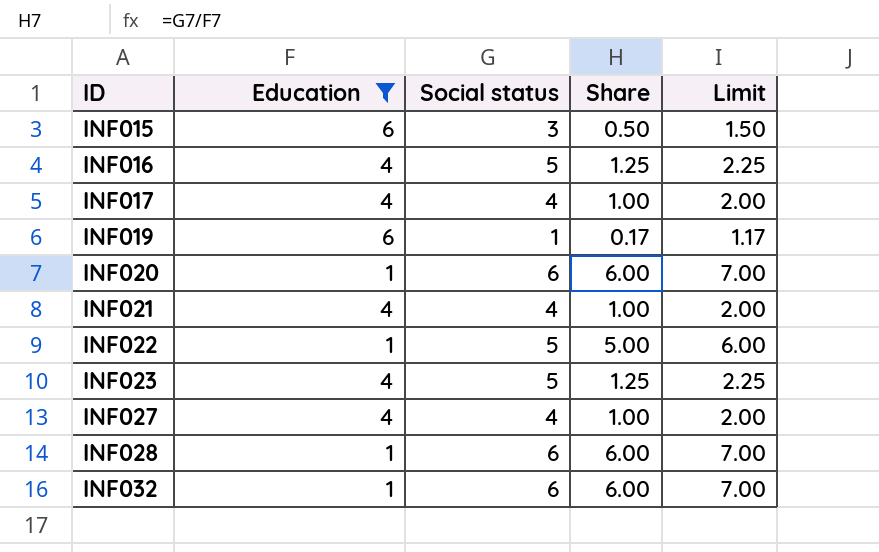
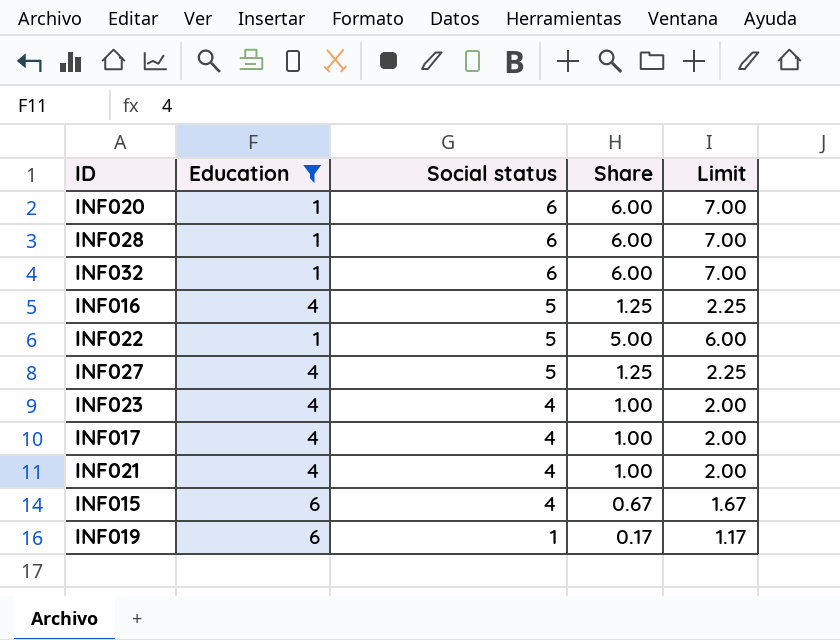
row order: ID ascending -> Social status descending
INF027 | Social status: 4 -> 5
INF027 | Share: 1.00 -> 1.25
INF027 | Limit: 2.00 -> 2.25
INF023 | Social status: 5 -> 4
INF023 | Share: 1.25 -> 1.00
INF023 | Limit: 2.25 -> 2.00
INF015 | Social status: 3 -> 4
INF015 | Share: 0.50 -> 0.67
INF015 | Limit: 1.50 -> 1.67

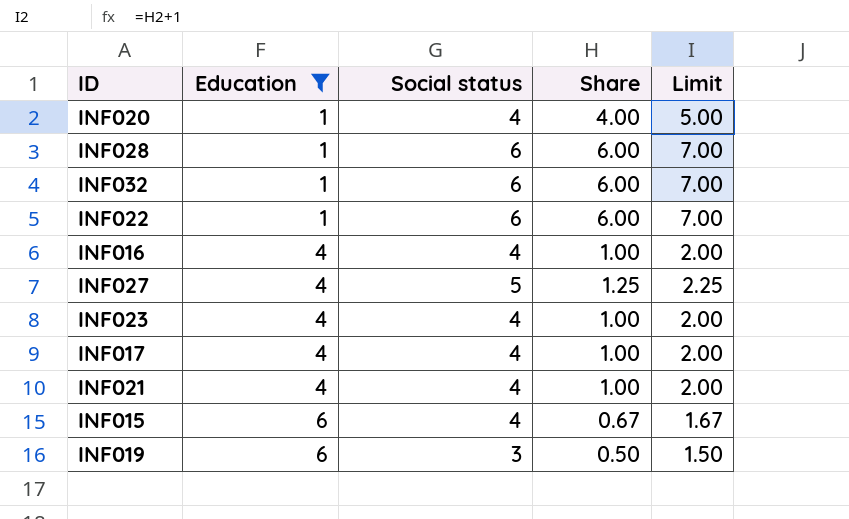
row order: Social status descending -> Education ascending
INF020 | Social status: 6 -> 4
INF020 | Share: 6.00 -> 4.00
INF020 | Limit: 7.00 -> 5.00
INF022 | Social status: 5 -> 6
INF022 | Share: 5.00 -> 6.00
INF022 | Limit: 6.00 -> 7.00
INF016 | Social status: 5 -> 4
INF016 | Share: 1.25 -> 1.00
INF016 | Limit: 2.25 -> 2.00
INF019 | Social status: 1 -> 3
INF019 | Share: 0.17 -> 0.50
INF019 | Limit: 1.17 -> 1.50

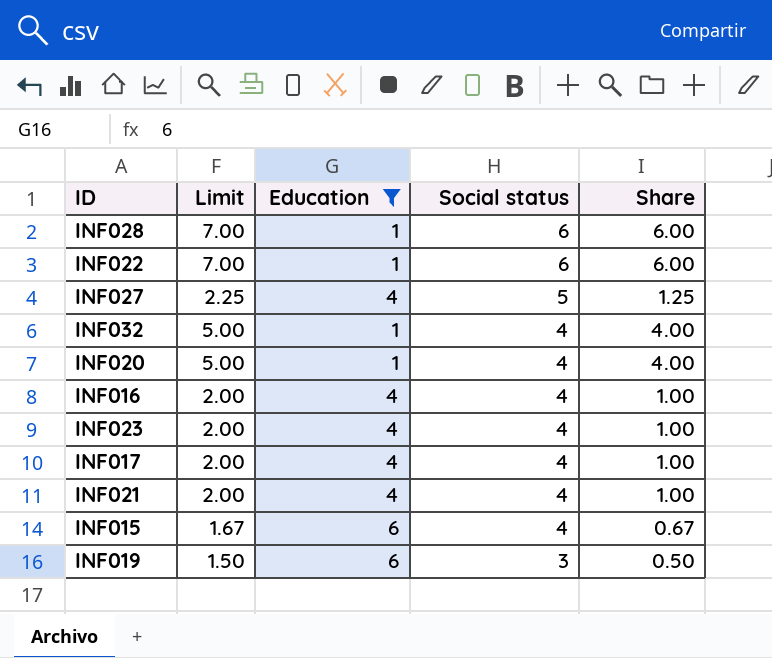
row order: Education ascending -> Social status descending
column Limit | position: 5 -> 2
INF032 | Limit: 7.00 -> 5.00
INF032 | Social status: 6 -> 4
INF032 | Share: 6.00 -> 4.00

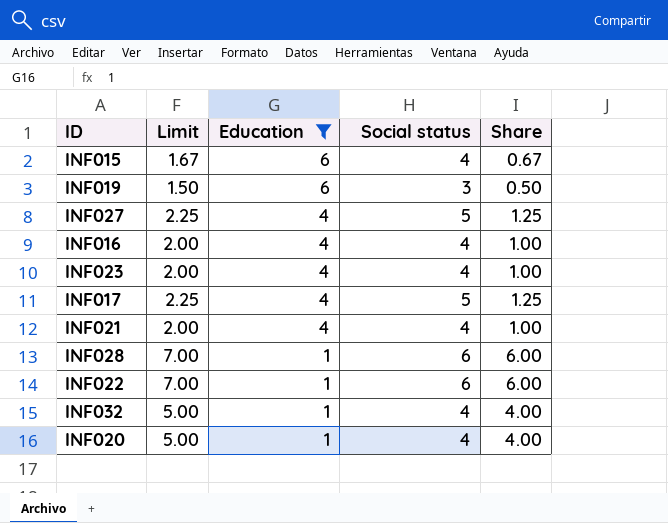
row order: Social status descending -> Education descending
INF017 | Limit: 2.00 -> 2.25
INF017 | Social status: 4 -> 5
INF017 | Share: 1.00 -> 1.25

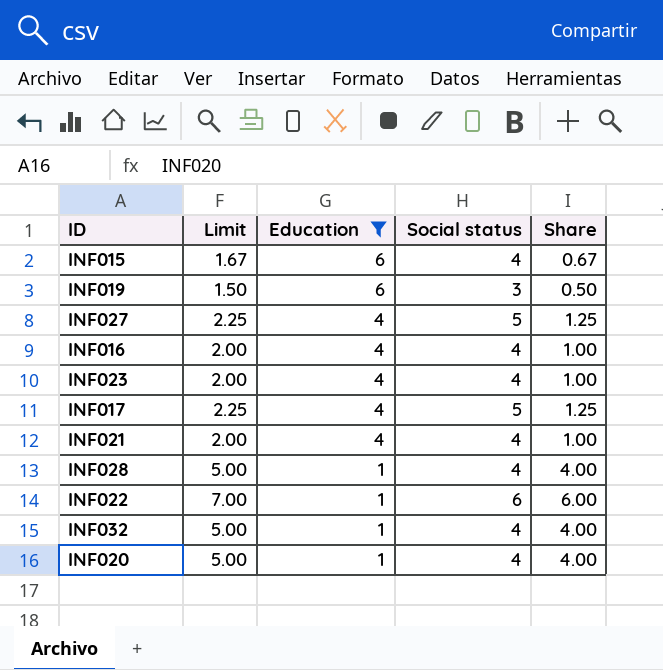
INF028 | Limit: 7.00 -> 5.00
INF028 | Social status: 6 -> 4
INF028 | Share: 6.00 -> 4.00

